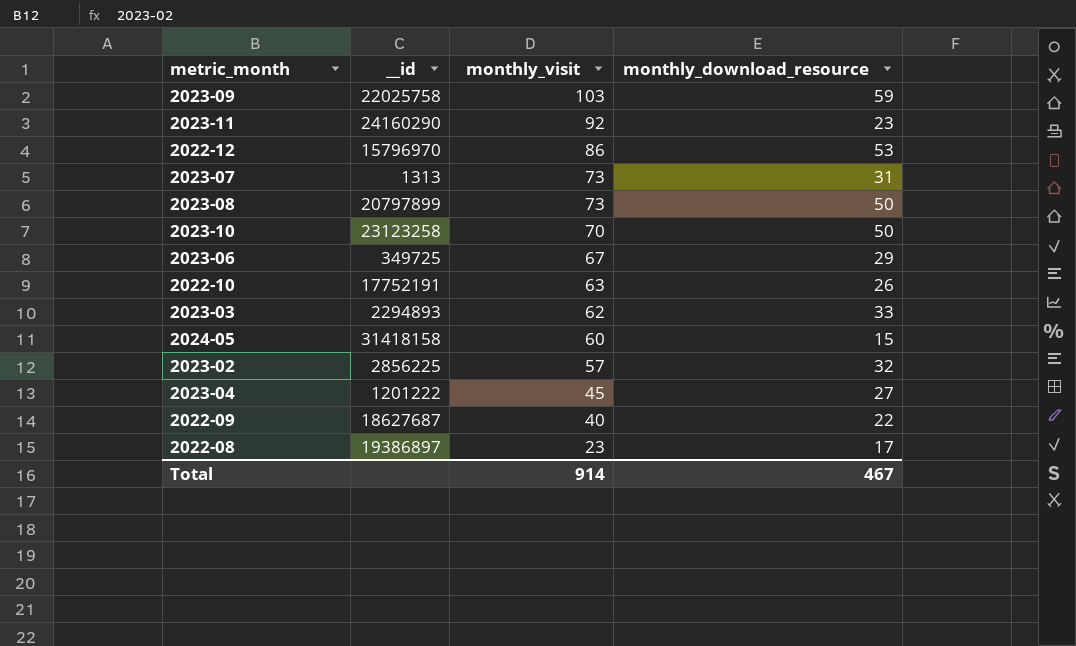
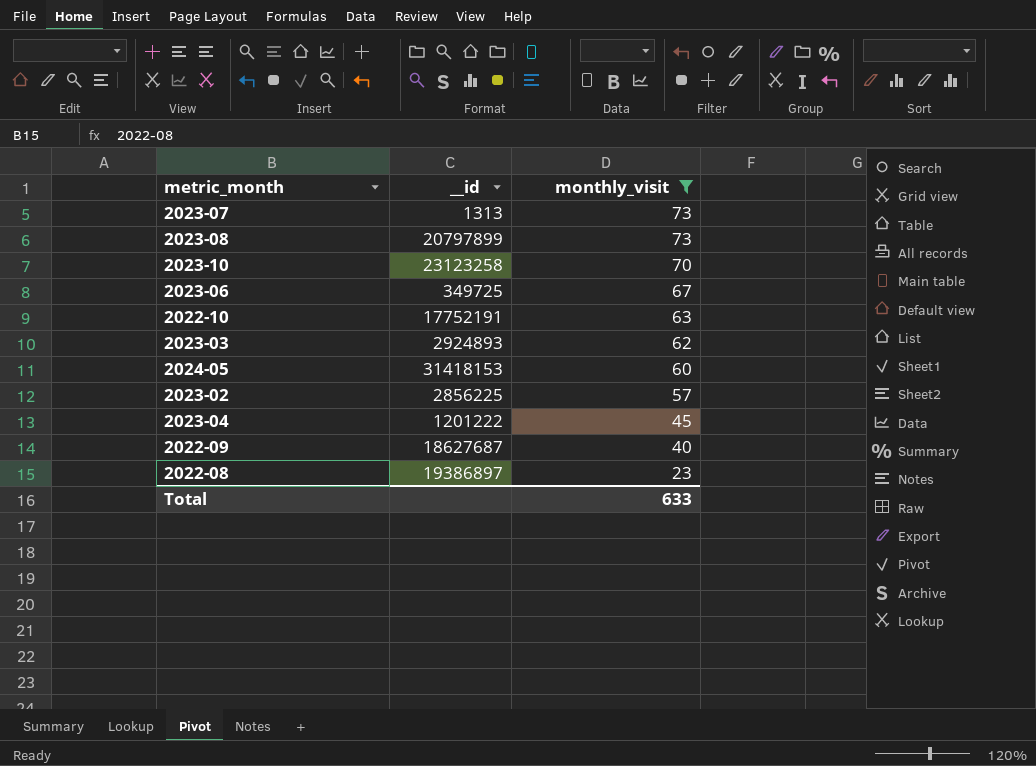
filter: none -> monthly_visit <= 73
column monthly_download_resource | position: 4 -> none
2023-03 | __id: 2294893 -> 2924893
2024-05 | __id: 31418158 -> 31418153
Total | monthly_visit: 914 -> 633

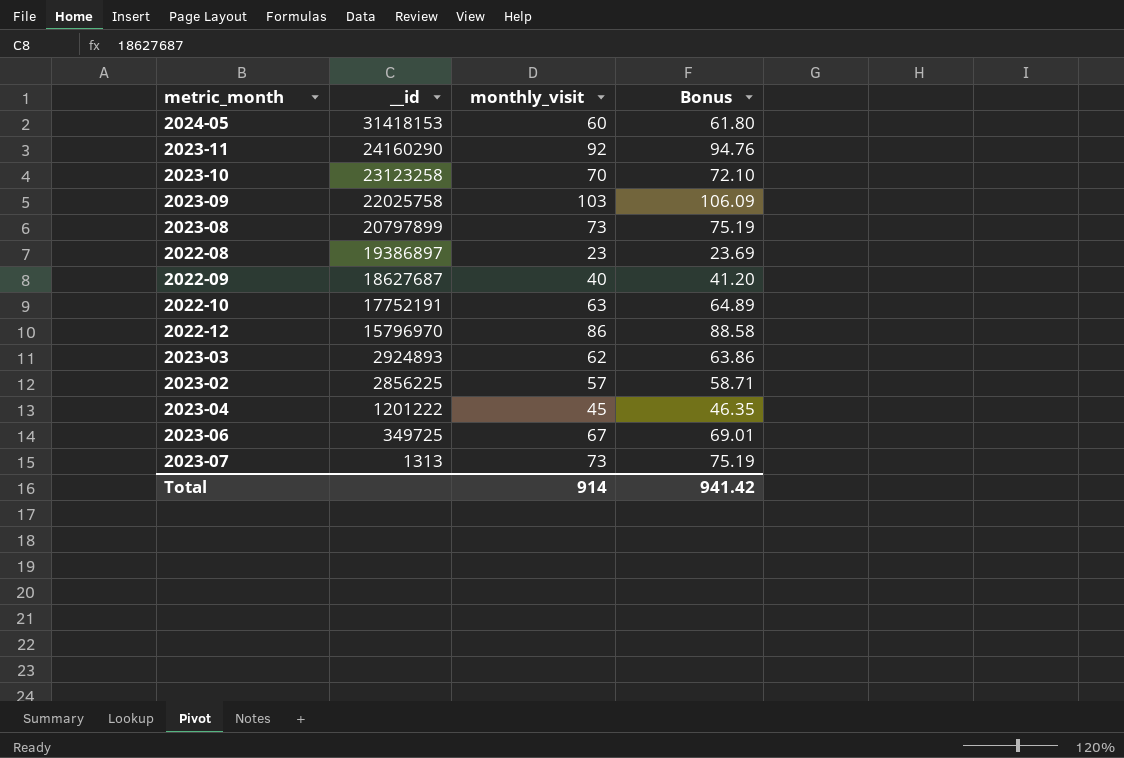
filter: monthly_visit <= 73 -> none
row order: monthly_visit descending -> __id descending
column Bonus | formula: none -> [monthly_visit] * 1.03
Total | monthly_visit: 633 -> 914

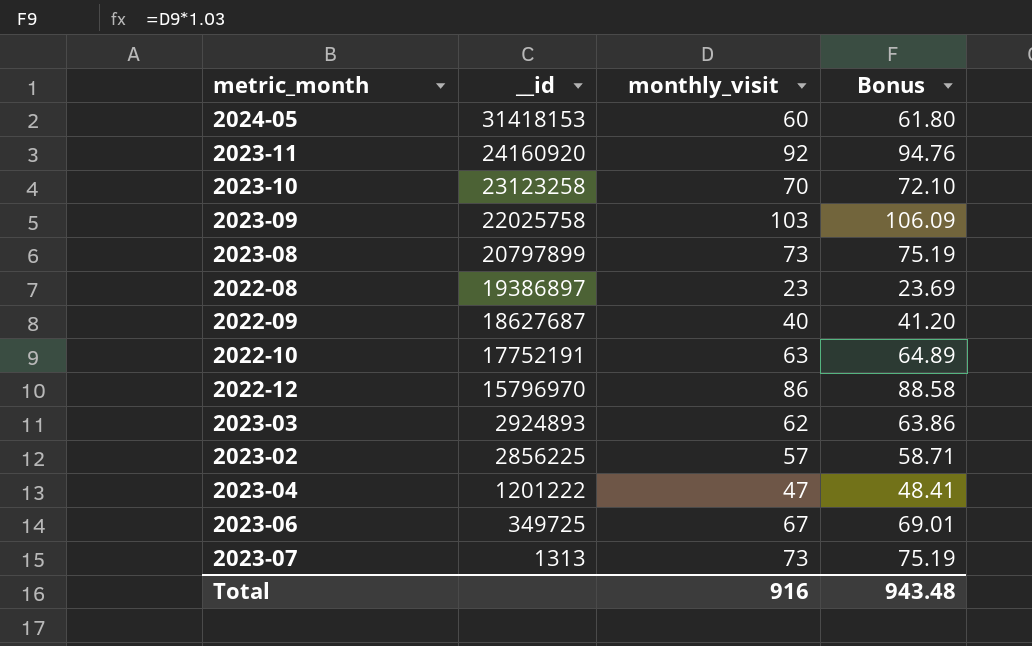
2023-11 | __id: 24160290 -> 24160920
2023-04 | monthly_visit: 45 -> 47
2023-04 | Bonus: 46.35 -> 48.41
Total | monthly_visit: 914 -> 916
Total | Bonus: 941.42 -> 943.48

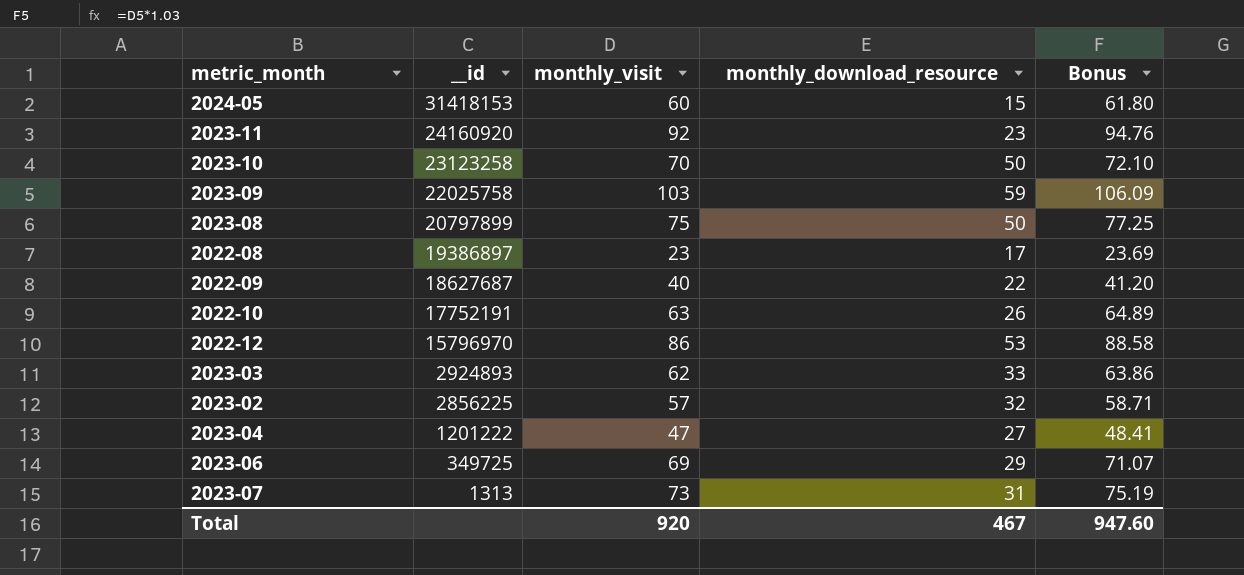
column monthly_download_resource | position: none -> 4
2023-08 | monthly_visit: 73 -> 75
2023-08 | Bonus: 75.19 -> 77.25
2023-06 | monthly_visit: 67 -> 69
2023-06 | Bonus: 69.01 -> 71.07
Total | monthly_visit: 916 -> 920
Total | Bonus: 943.48 -> 947.60

